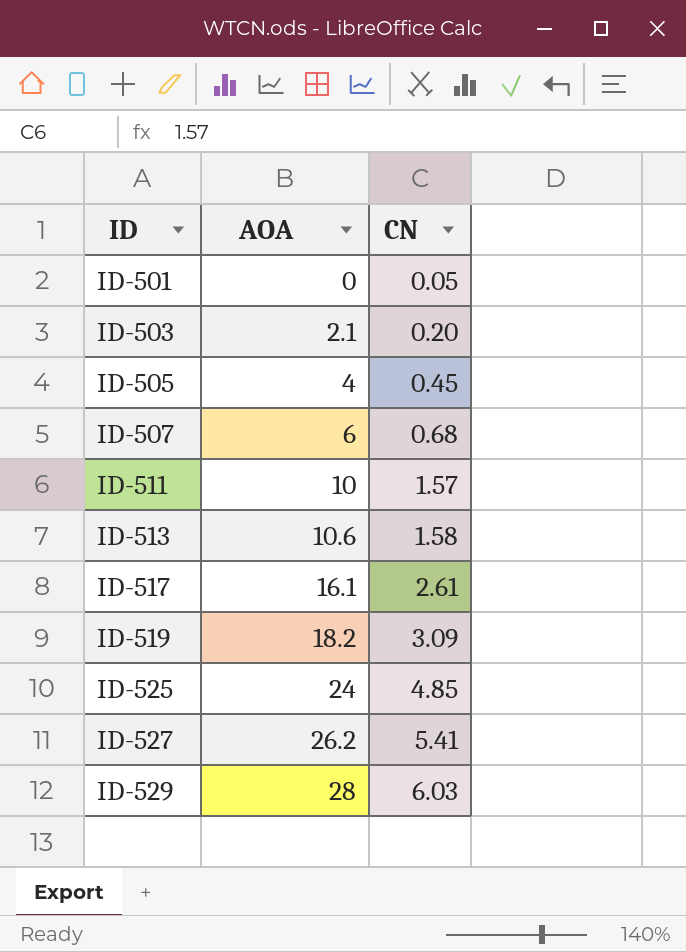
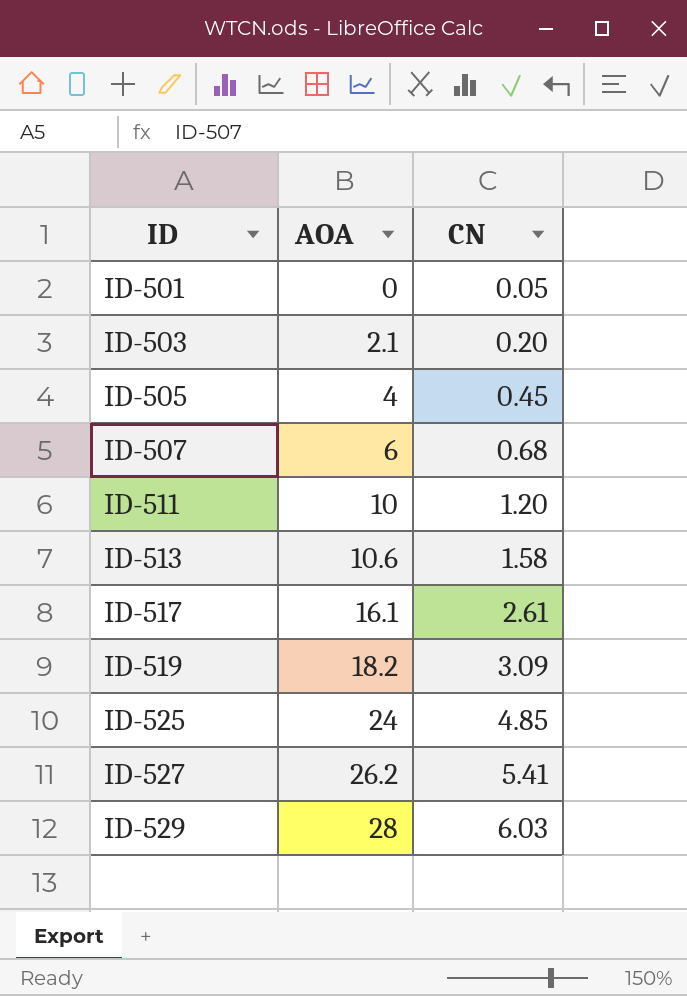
ID-511 | CN: 1.57 -> 1.20

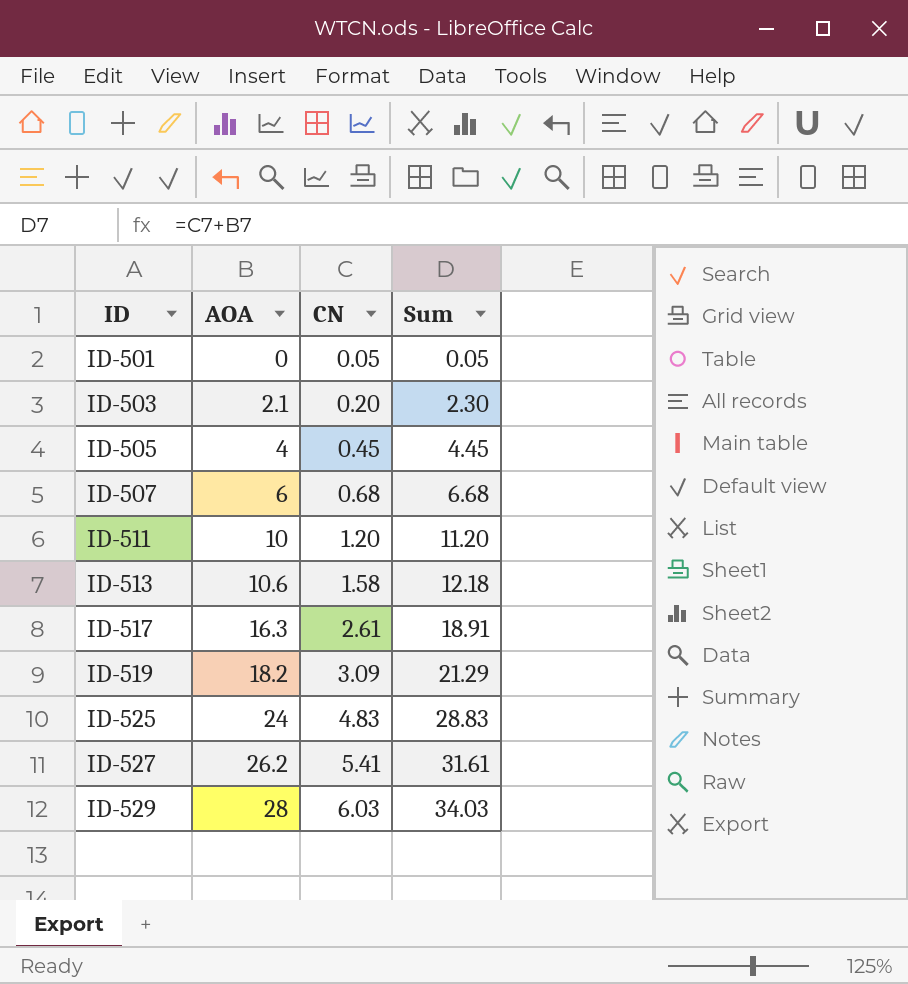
column Sum | formula: none -> [AOA] + [CN]
ID-517 | AOA: 16.1 -> 16.3
ID-525 | CN: 4.85 -> 4.83

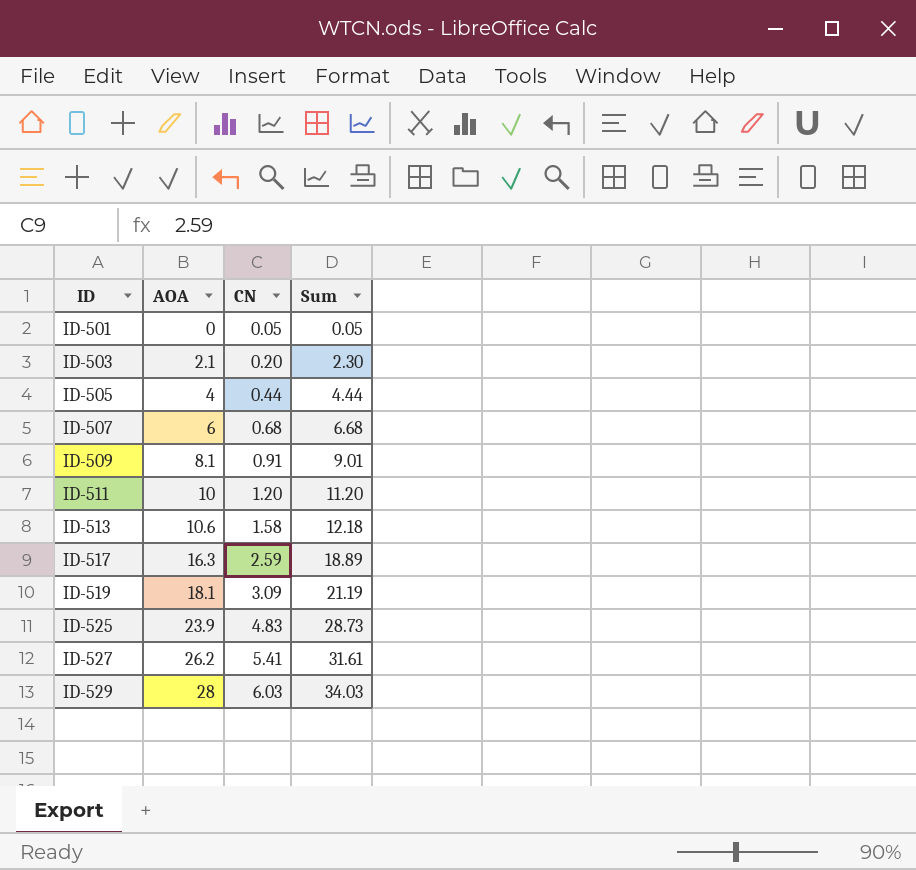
ID-505 | CN: 0.45 -> 0.44
ID-505 | Sum: 4.45 -> 4.44
row ID-509: none -> 8.1 | 0.91 | 9.01
ID-517 | CN: 2.61 -> 2.59
ID-517 | Sum: 18.91 -> 18.89
ID-519 | AOA: 18.2 -> 18.1
ID-519 | Sum: 21.29 -> 21.19
ID-525 | AOA: 24 -> 23.9
ID-525 | Sum: 28.83 -> 28.73

